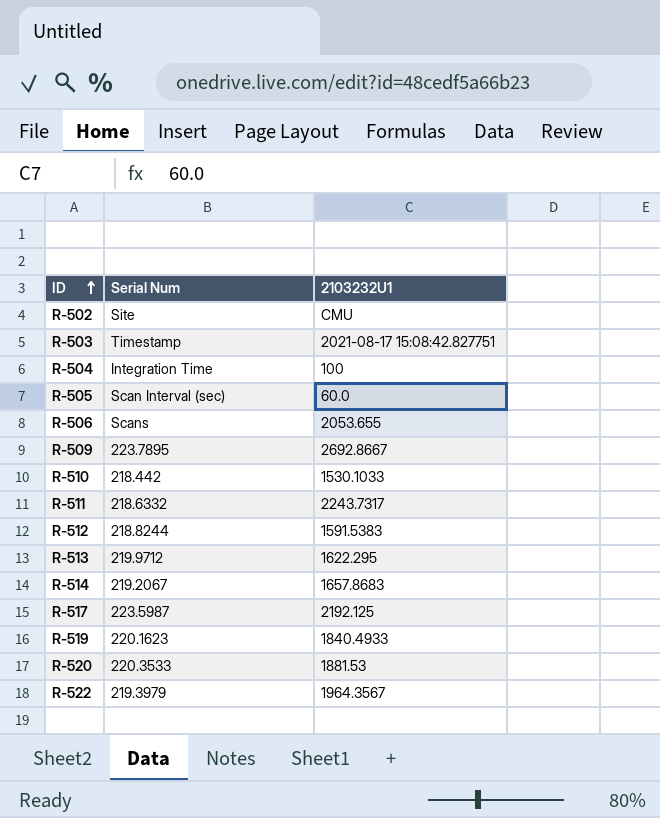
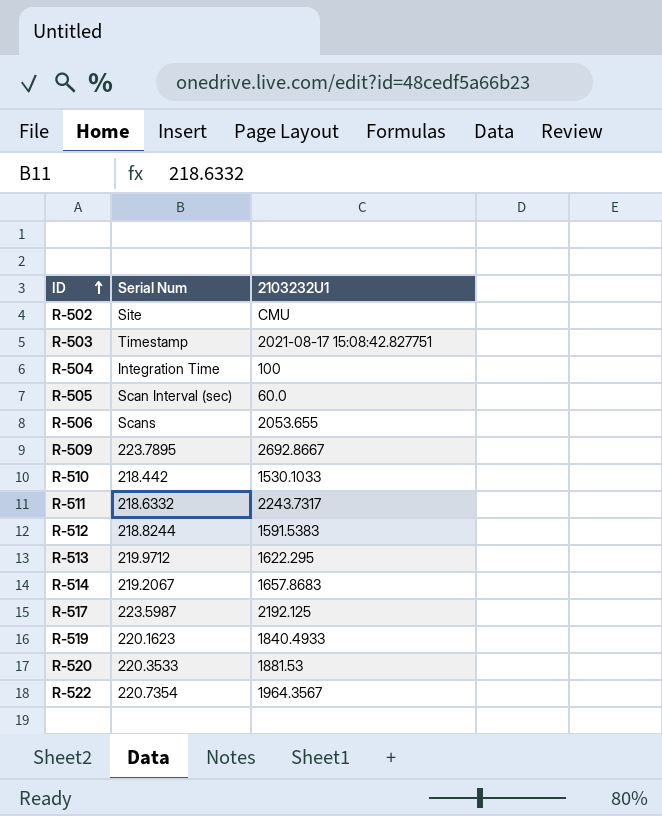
R-522 | Serial Num: 219.3979 -> 220.7354

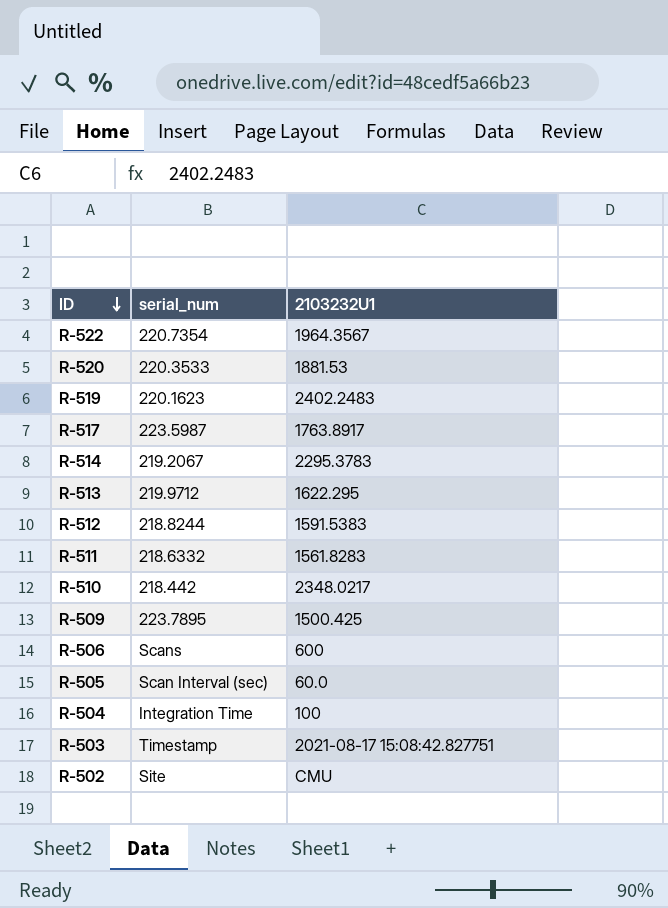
row order: ID ascending -> ID descending
column name: Serial Num -> serial_num
R-519 | 2103232U1: 1840.4933 -> 2402.2483
R-517 | 2103232U1: 2192.125 -> 1763.8917
R-514 | 2103232U1: 1657.8683 -> 2295.3783
R-511 | 2103232U1: 2243.7317 -> 1561.8283
R-510 | 2103232U1: 1530.1033 -> 2348.0217
R-509 | 2103232U1: 2692.8667 -> 1500.425
R-506 | 2103232U1: 2053.655 -> 600

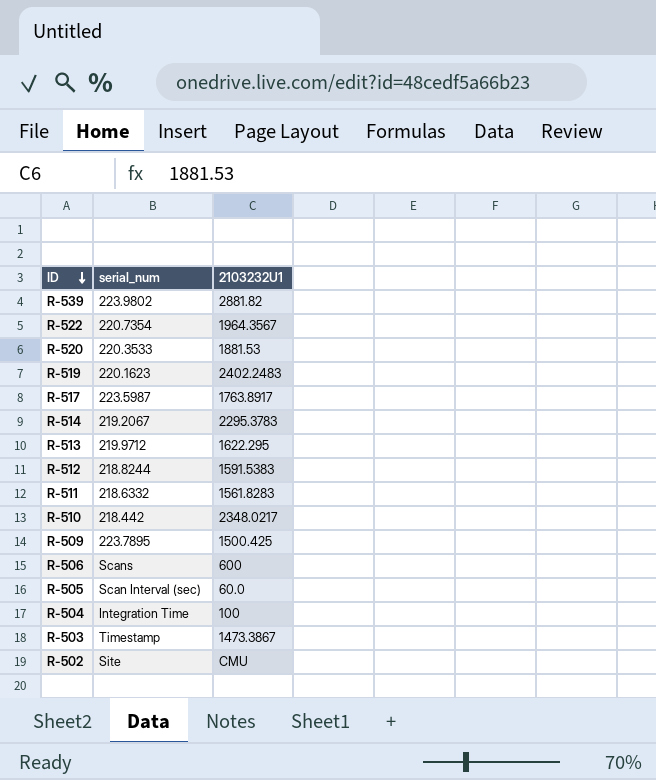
row R-539: none -> 223.9802 | 2881.82
R-503 | 2103232U1: 2021-08-17 15:08:42.827751 -> 1473.3867

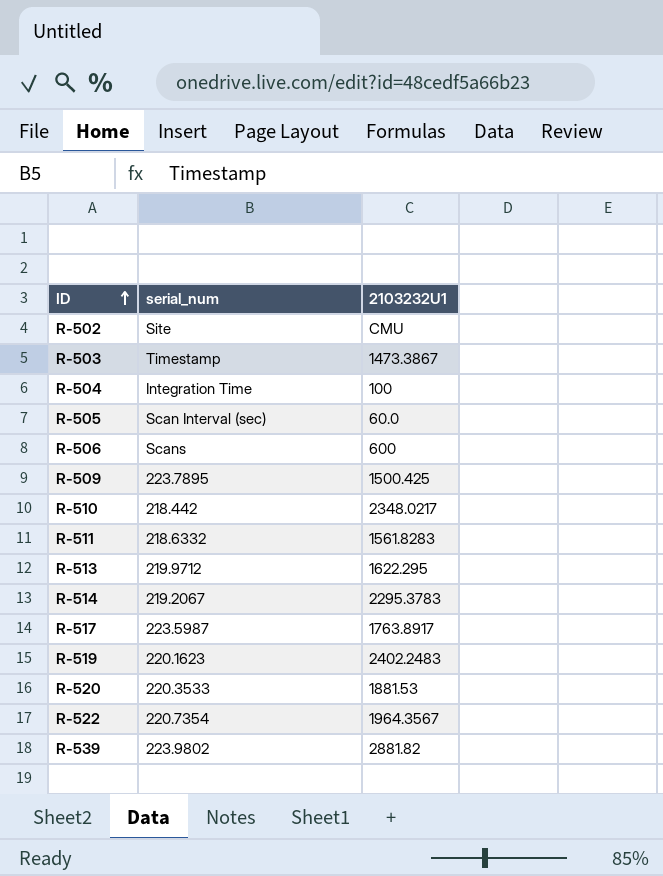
row order: ID descending -> ID ascending
row R-512: 218.8244 | 1591.5383 -> none

